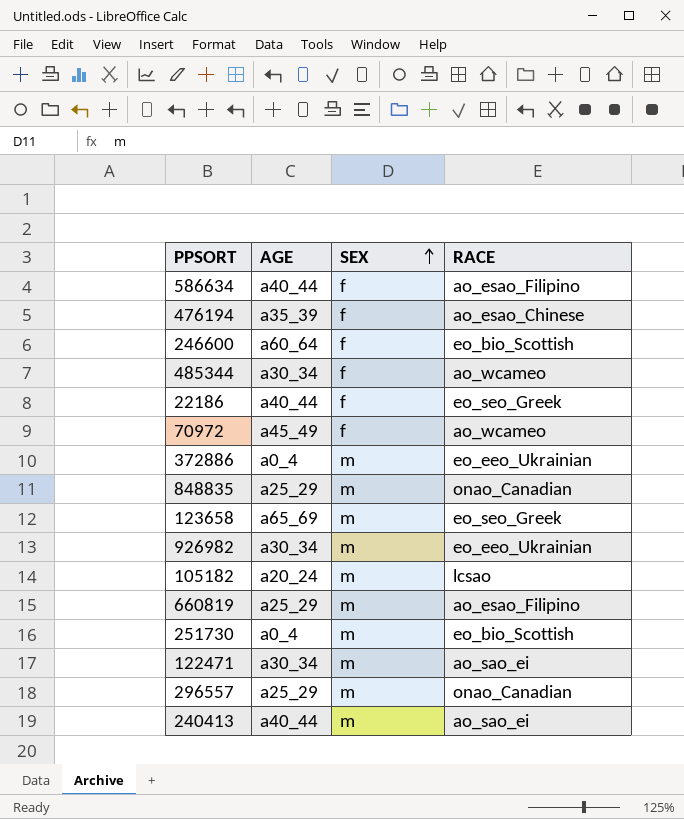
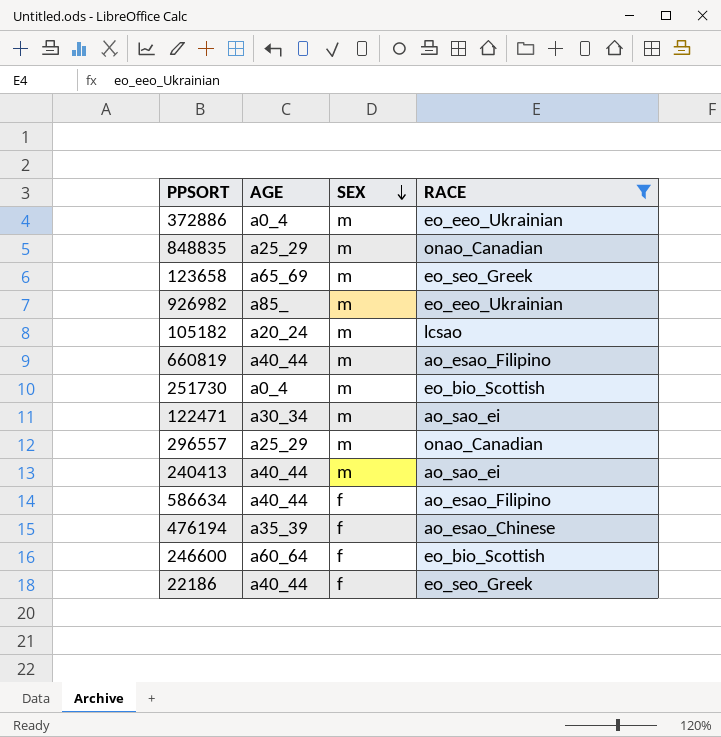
filter: none -> RACE != ao_wcameo
row order: SEX ascending -> SEX descending
926982 | AGE: a30_34 -> a85_
660819 | AGE: a25_29 -> a40_44

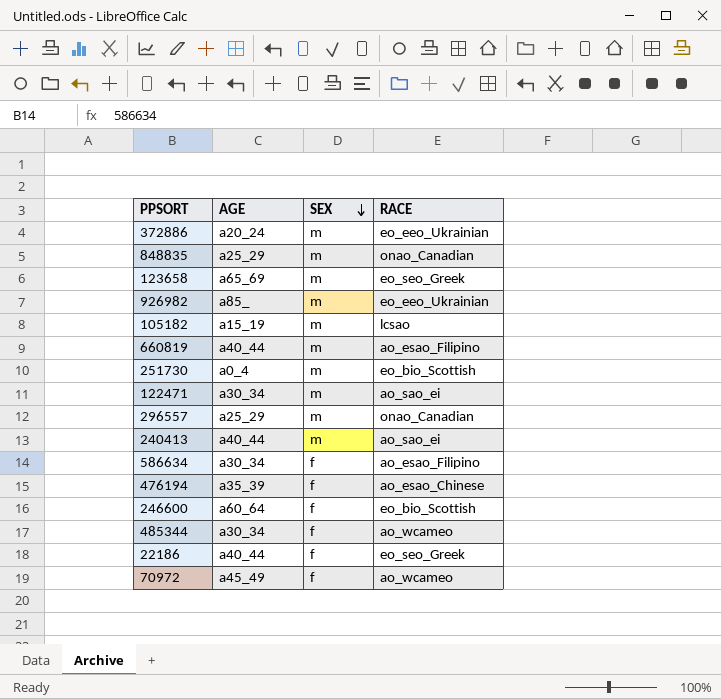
filter: RACE != ao_wcameo -> none
372886 | AGE: a0_4 -> a20_24
105182 | AGE: a20_24 -> a15_19
586634 | AGE: a40_44 -> a30_34

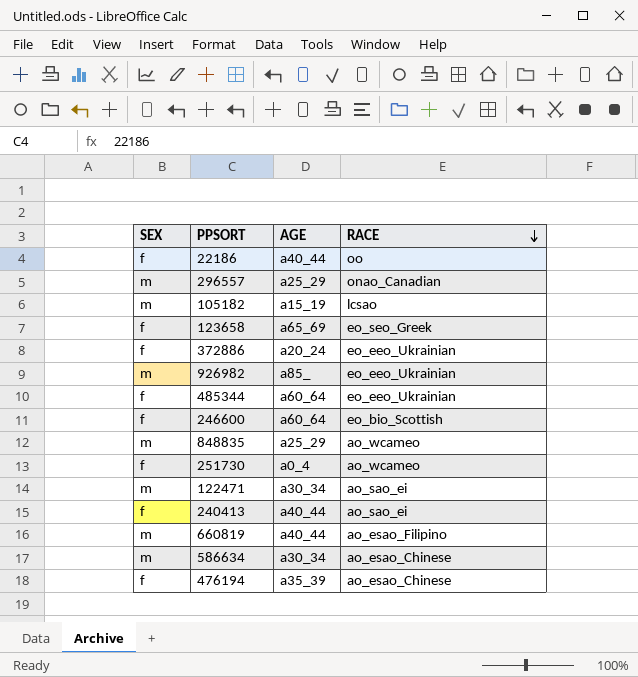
row order: SEX descending -> RACE descending
column SEX | position: 3 -> 1
row 70972: a45_49 | f | ao_wcameo -> none
22186 | RACE: eo_seo_Greek -> oo
123658 | SEX: m -> f
372886 | SEX: m -> f
485344 | AGE: a30_34 -> a60_64
485344 | RACE: ao_wcameo -> eo_eeo_Ukrainian
848835 | RACE: onao_Canadian -> ao_wcameo
251730 | SEX: m -> f
251730 | RACE: eo_bio_Scottish -> ao_wcameo
240413 | SEX: m -> f
586634 | SEX: f -> m
586634 | RACE: ao_esao_Filipino -> ao_esao_Chinese

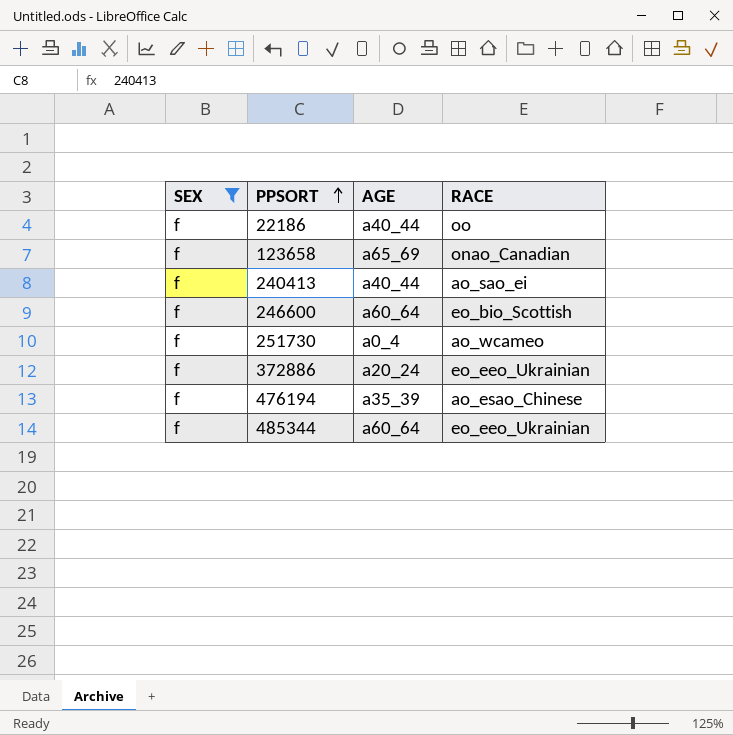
filter: none -> SEX = f
row order: RACE descending -> PPSORT ascending
123658 | RACE: eo_seo_Greek -> onao_Canadian

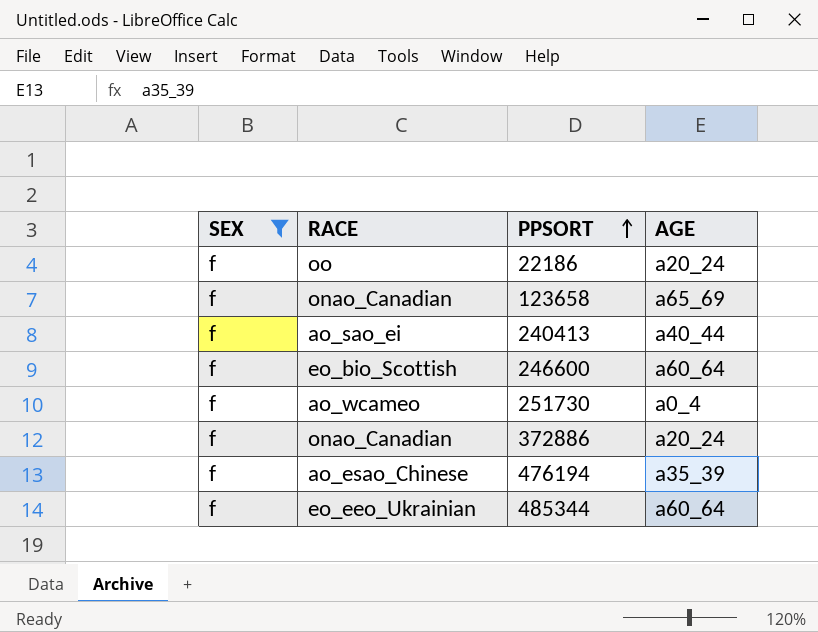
column RACE | position: 4 -> 2
22186 | AGE: a40_44 -> a20_24
372886 | RACE: eo_eeo_Ukrainian -> onao_Canadian

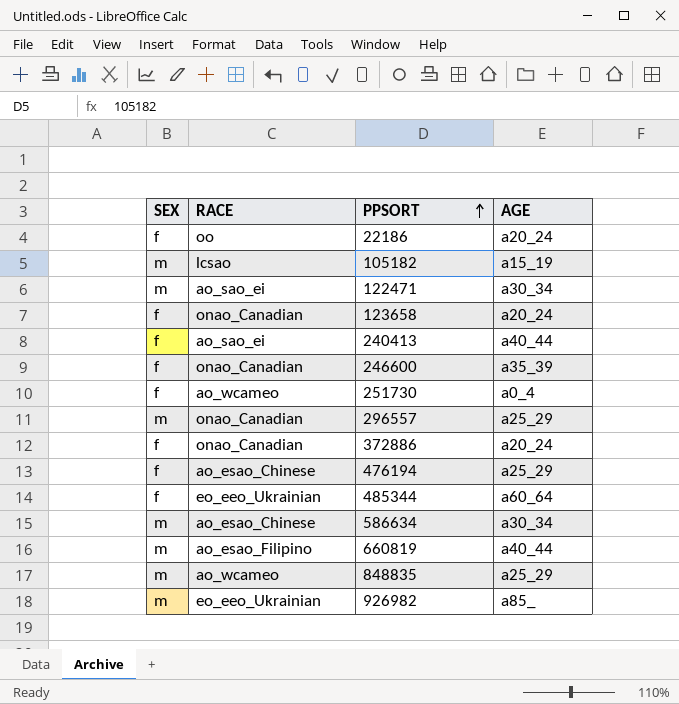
filter: SEX = f -> none
123658 | AGE: a65_69 -> a20_24
246600 | RACE: eo_bio_Scottish -> onao_Canadian
246600 | AGE: a60_64 -> a35_39
476194 | AGE: a35_39 -> a25_29

